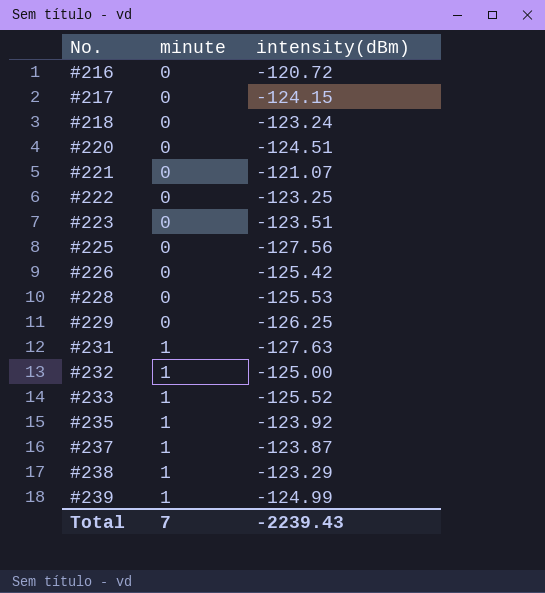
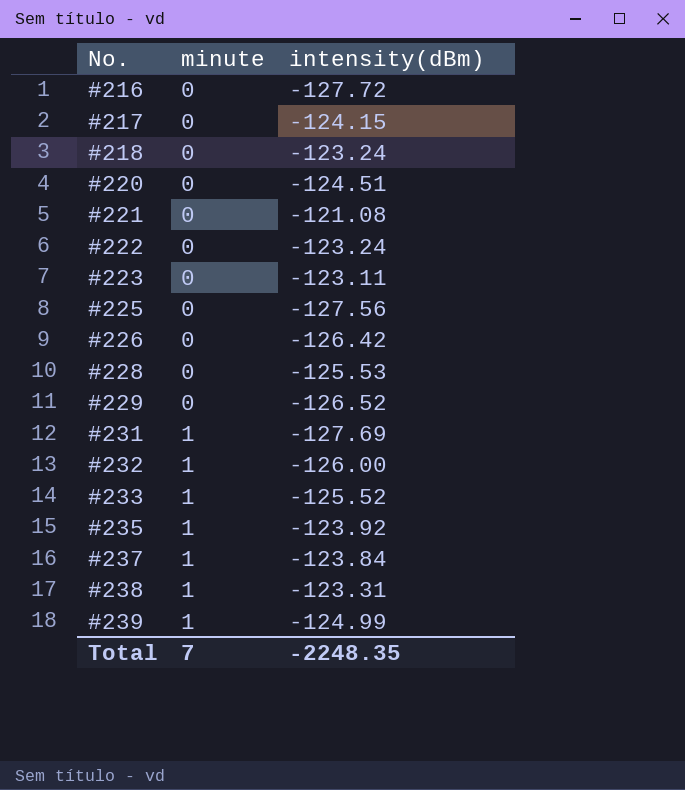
#216 | intensity(dBm): -120.72 -> -127.72
#221 | intensity(dBm): -121.07 -> -121.08
#222 | intensity(dBm): -123.25 -> -123.24
#223 | intensity(dBm): -123.51 -> -123.11
#226 | intensity(dBm): -125.42 -> -126.42
#229 | intensity(dBm): -126.25 -> -126.52
#231 | intensity(dBm): -127.63 -> -127.69
#232 | intensity(dBm): -125.00 -> -126.00
#237 | intensity(dBm): -123.87 -> -123.84
#238 | intensity(dBm): -123.29 -> -123.31
Total | intensity(dBm): -2239.43 -> -2248.35

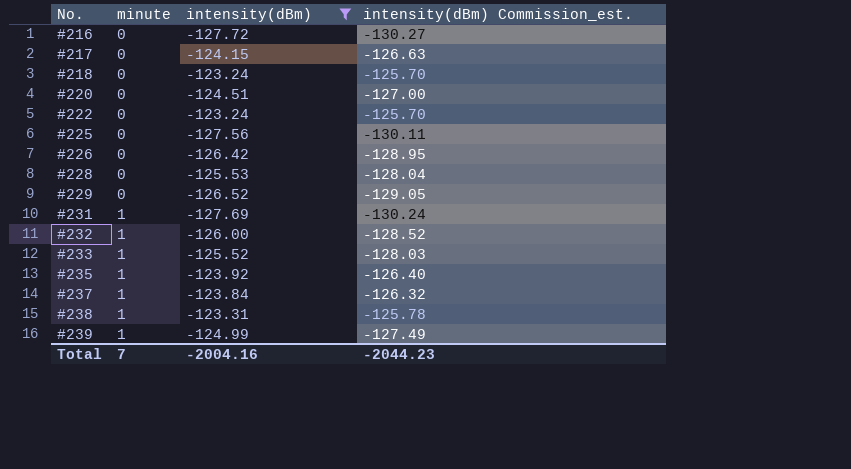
filter: none -> intensity(dBm) <= -123.24
column intensity(dBm) Commission_est. | formula: none -> [intensity(dBm)] * 1.02
Total | intensity(dBm): -2248.35 -> -2004.16

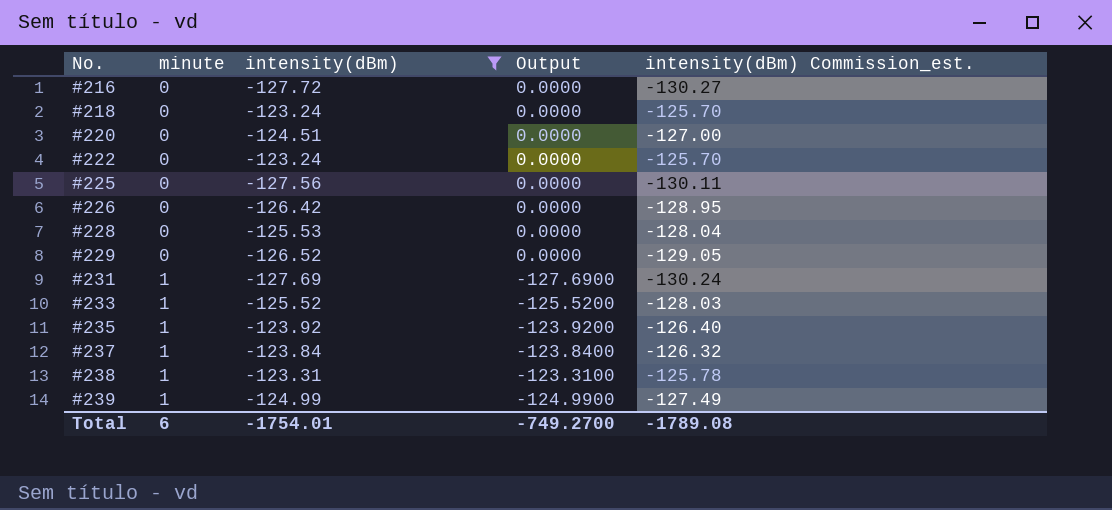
column Output | formula: none -> [minute] * [intensity(dBm)]
row #217: 0 | -124.15 | -126.63 -> none
row #232: 1 | -126.00 | -128.52 -> none
Total | minute: 7 -> 6
Total | intensity(dBm): -2004.16 -> -1754.01
Total | intensity(dBm) Commission_est.: -2044.23 -> -1789.08

